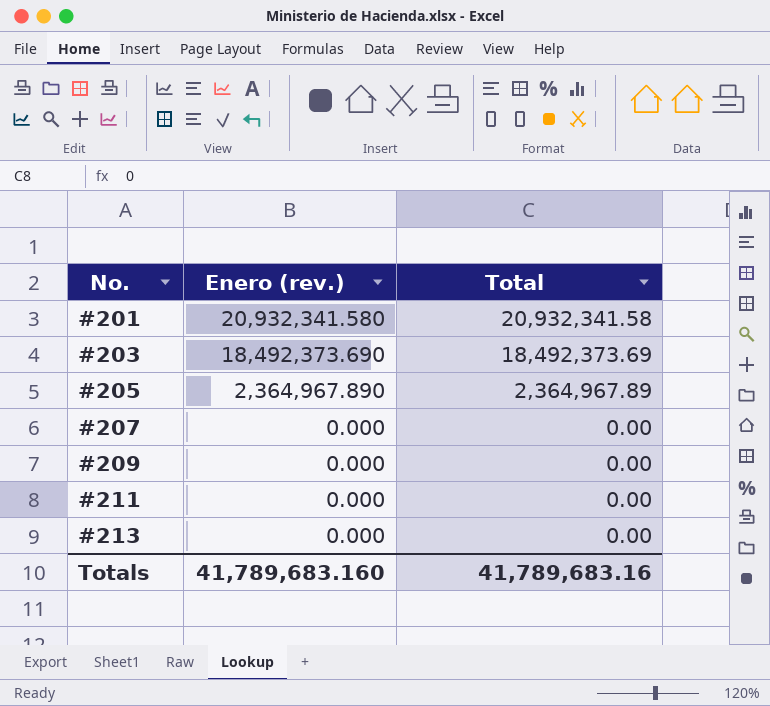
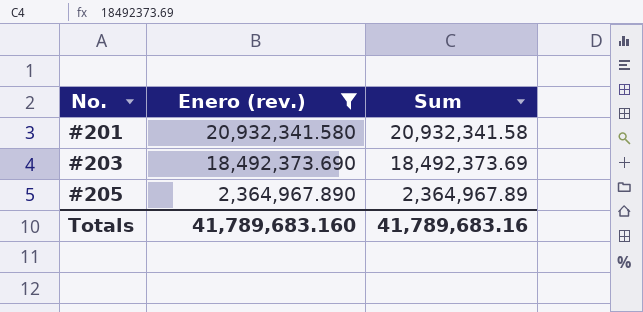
filter: none -> Enero (rev.) != 0.000
column name: Total -> Sum

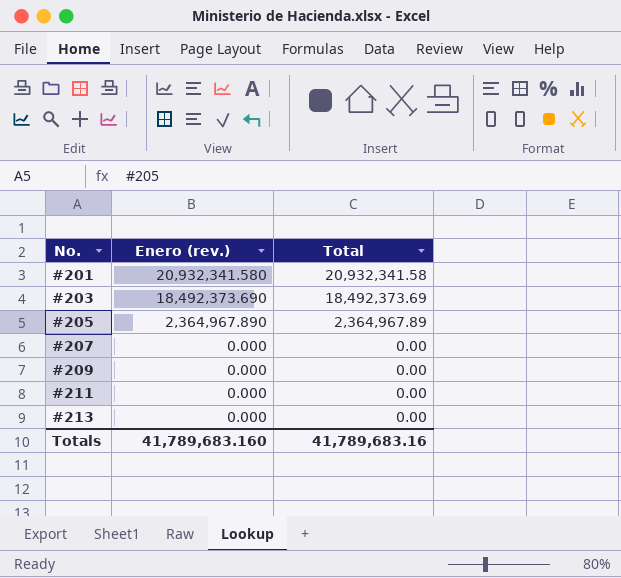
filter: Enero (rev.) != 0.000 -> none
column name: Sum -> Total

